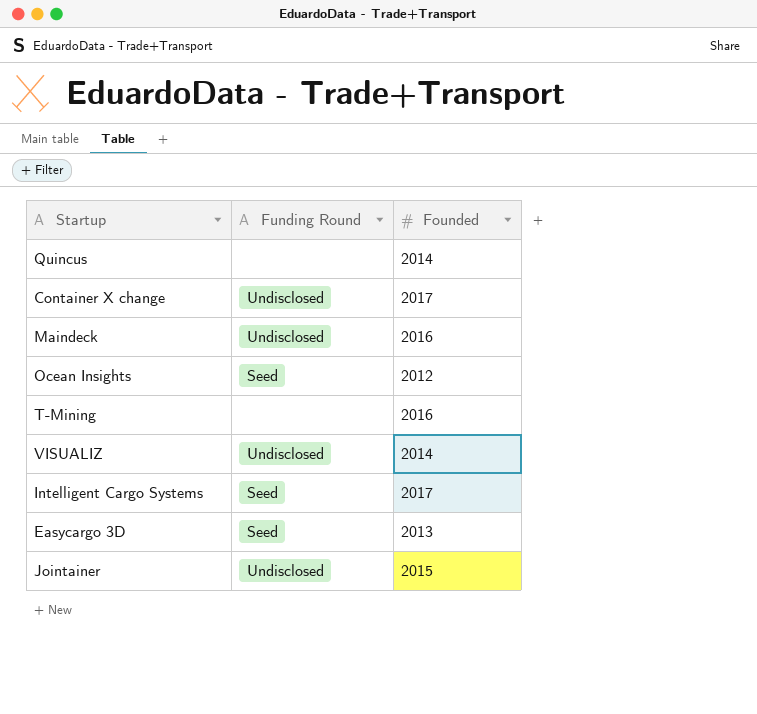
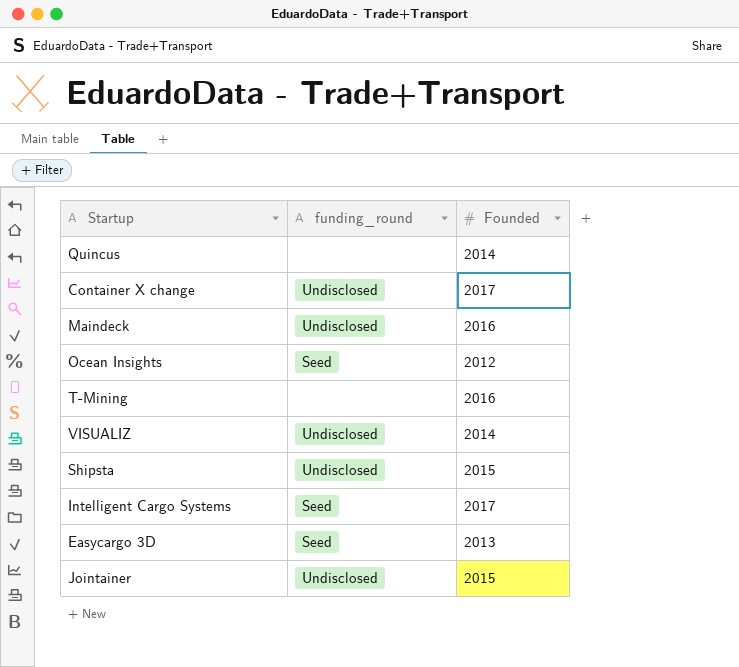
column name: Funding Round -> funding_round
row Shipsta: none -> Undisclosed | 2015

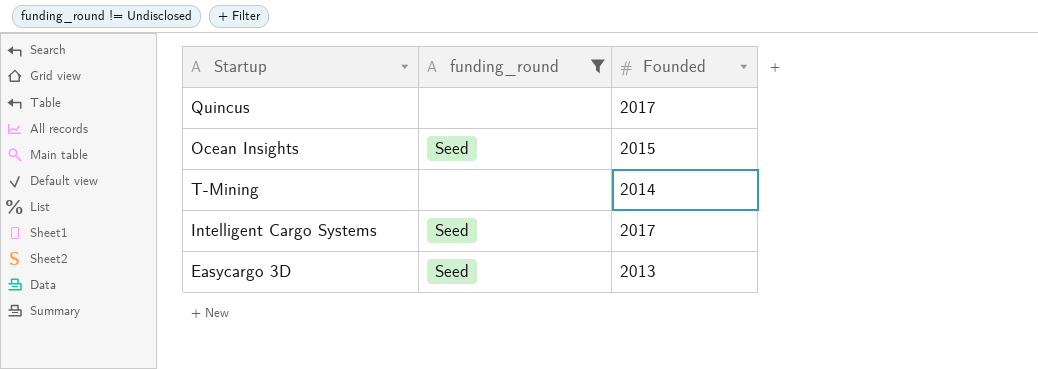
filter: none -> funding_round != Undisclosed
Quincus | Founded: 2014 -> 2017
Ocean Insights | Founded: 2012 -> 2015
T-Mining | Founded: 2016 -> 2014

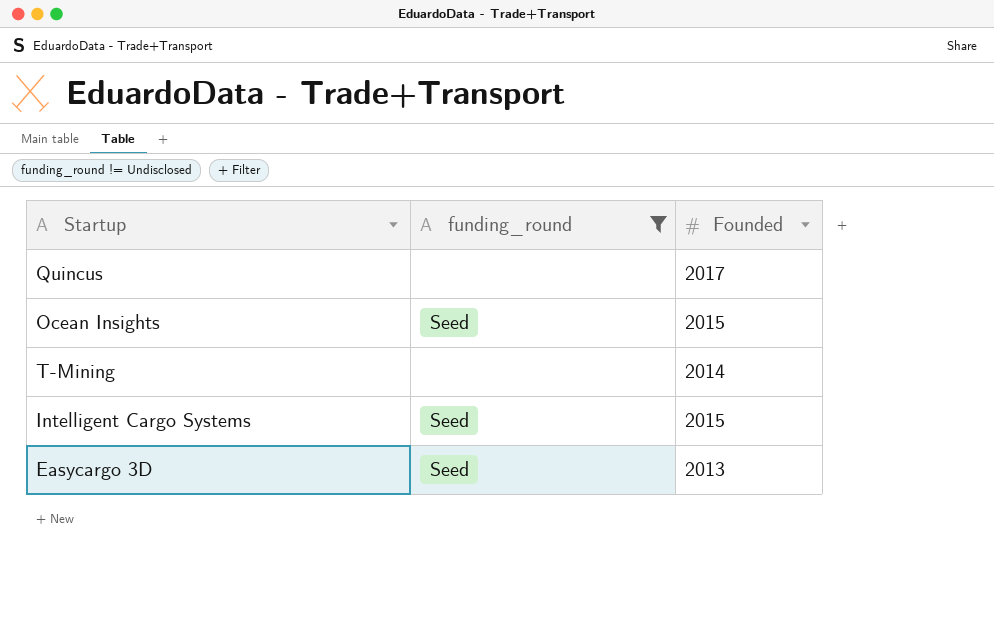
Intelligent Cargo Systems | Founded: 2017 -> 2015

